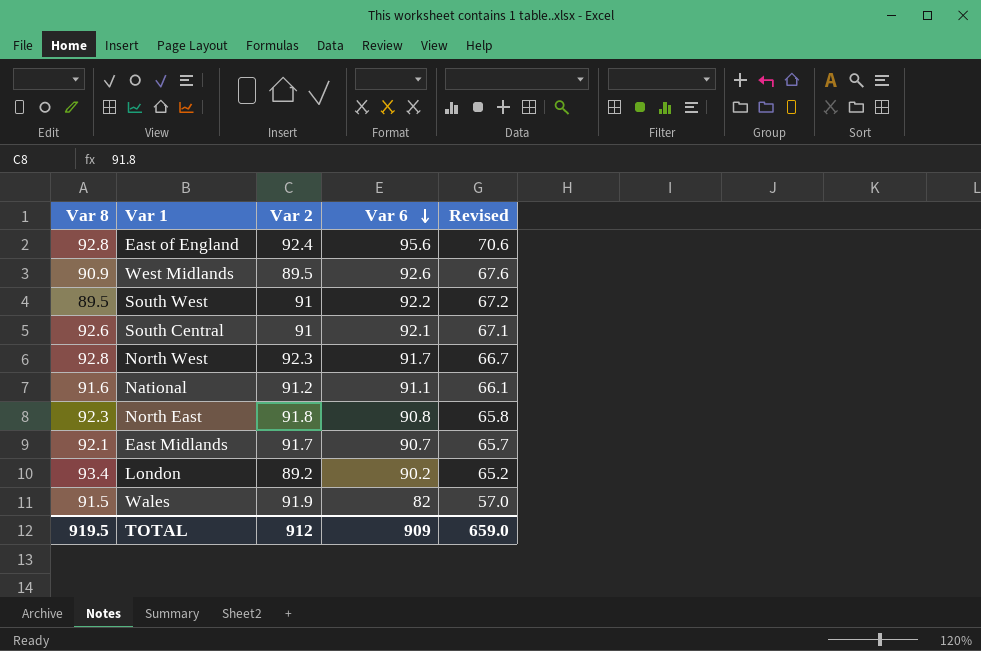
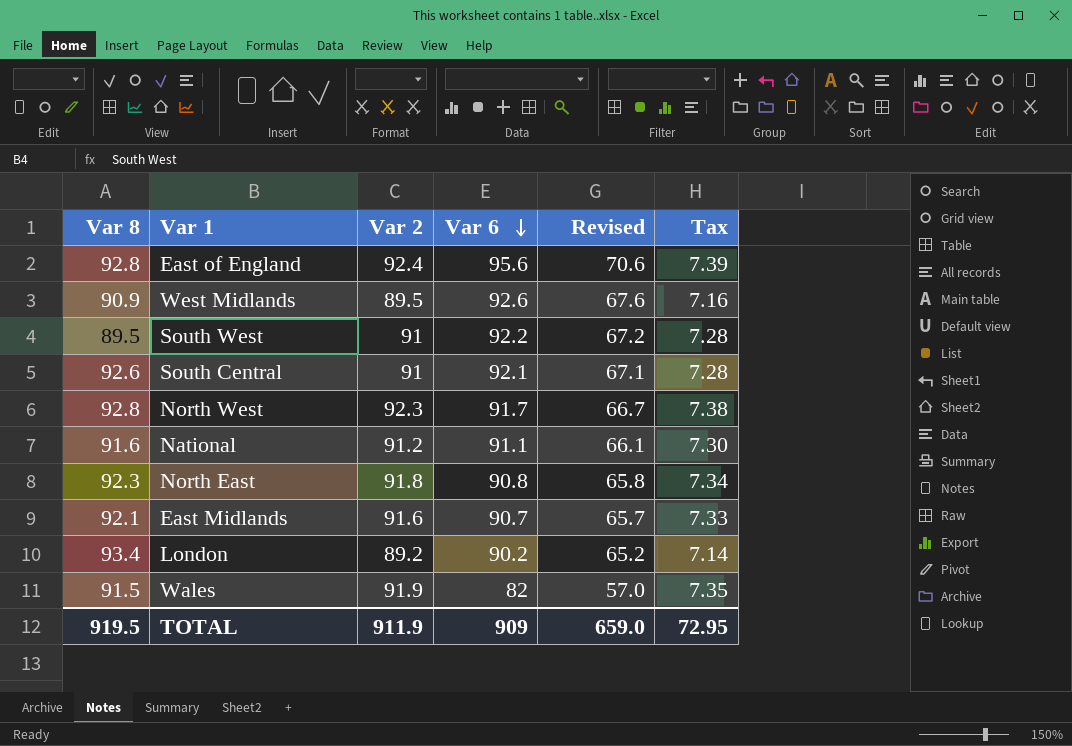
column Tax | formula: none -> [Var 2] * 0.08
East Midlands | Var 2: 91.7 -> 91.6
TOTAL | Var 2: 912 -> 911.9

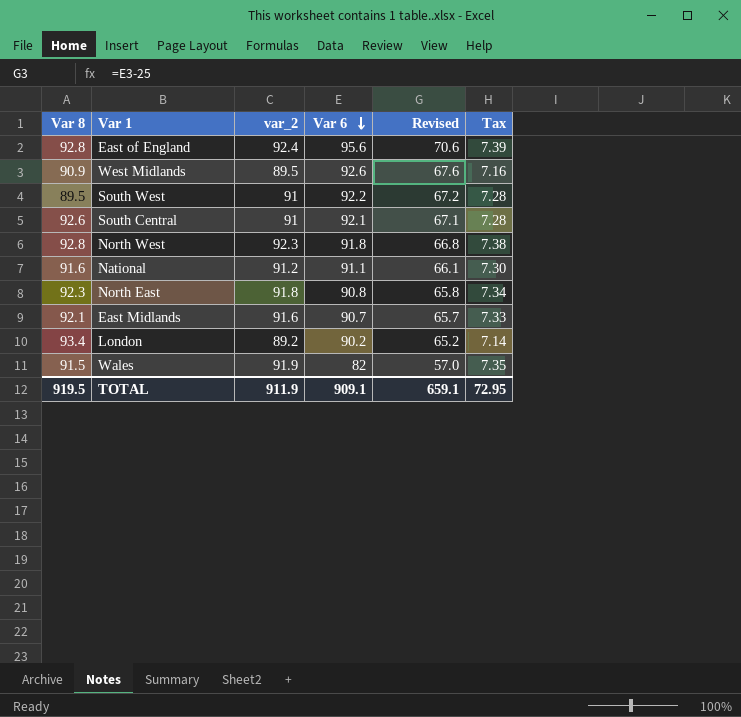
column name: Var 2 -> var_2
North West | Var 6: 91.7 -> 91.8
North West | Revised: 66.7 -> 66.8
TOTAL | Var 6: 909 -> 909.1
TOTAL | Revised: 659.0 -> 659.1

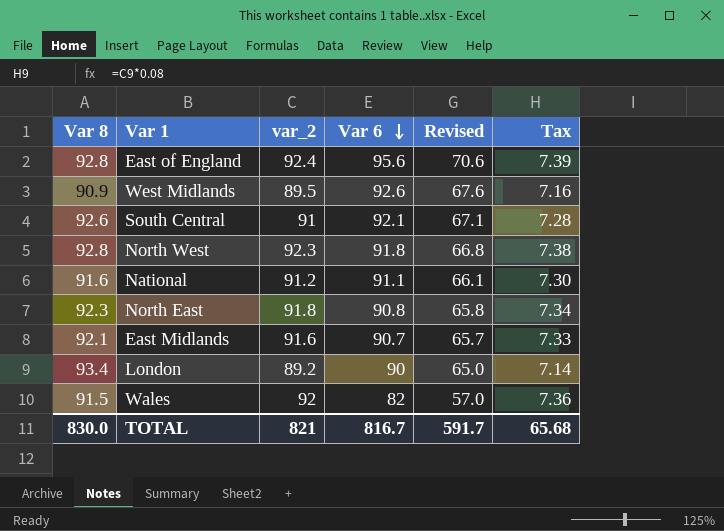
row South West: 89.5 | 91 | 92.2 | 67.2 | 7.28 -> none
London | Var 6: 90.2 -> 90
London | Revised: 65.2 -> 65.0
Wales | var_2: 91.9 -> 92
Wales | Tax: 7.35 -> 7.36
TOTAL | Var 8: 919.5 -> 830.0
TOTAL | var_2: 911.9 -> 821
TOTAL | Var 6: 909.1 -> 816.7
TOTAL | Revised: 659.1 -> 591.7
TOTAL | Tax: 72.95 -> 65.68

